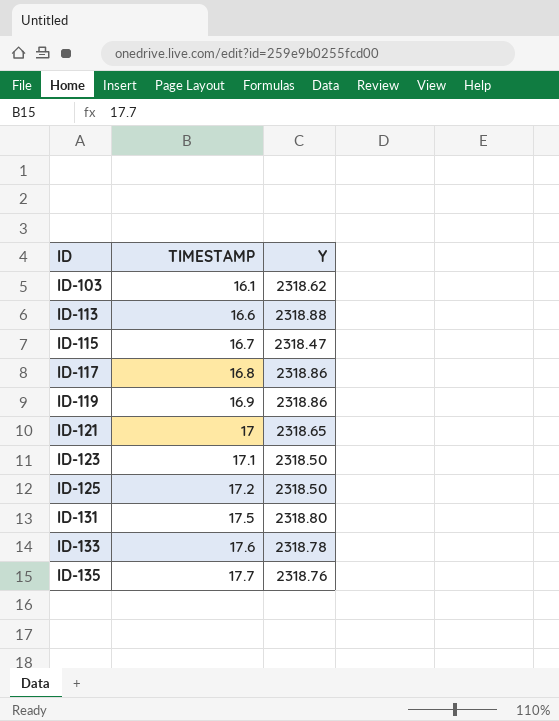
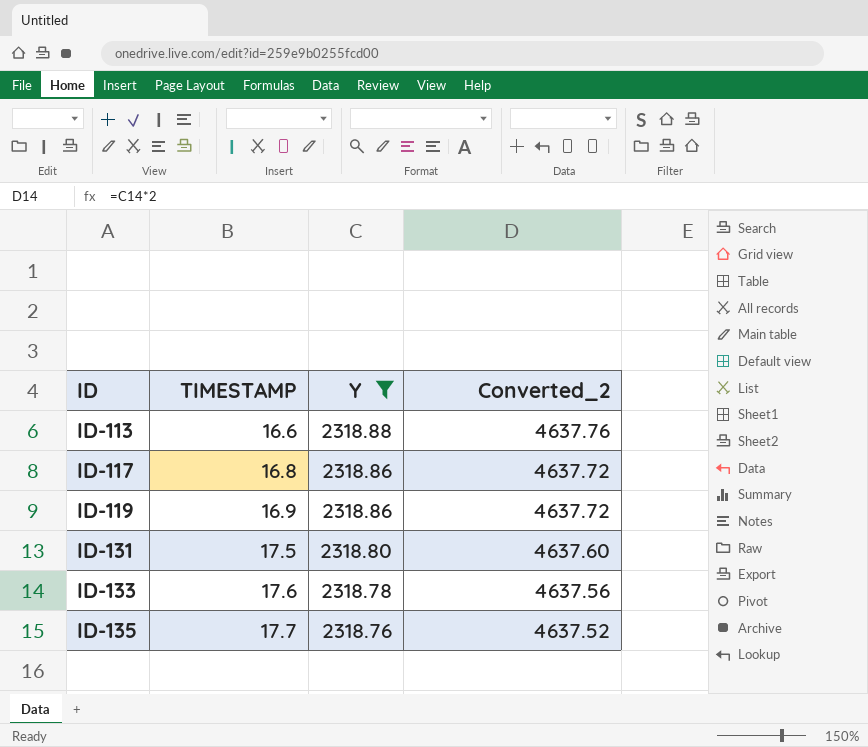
filter: none -> Y >= 2318.76
column Converted_2 | formula: none -> [Y] * 2

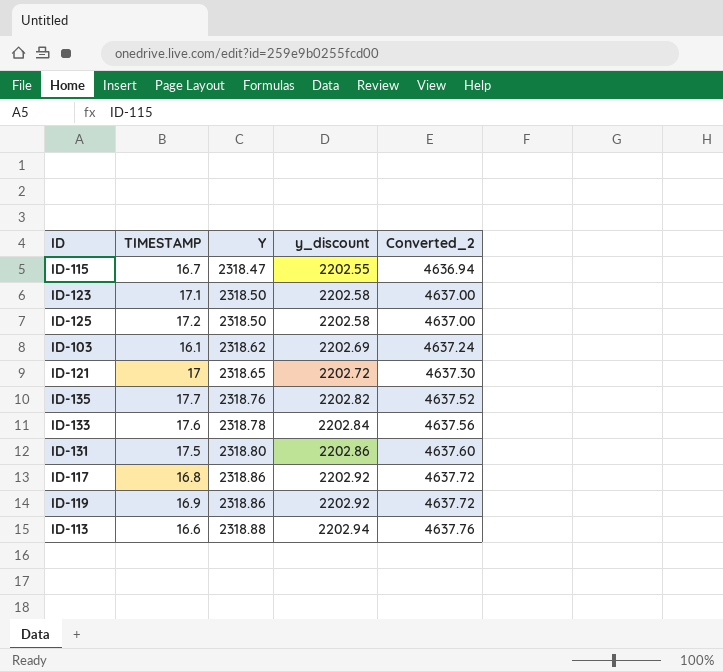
filter: Y >= 2318.76 -> none
row order: ID ascending -> Y ascending
column y_discount | formula: none -> [Y] * 0.95

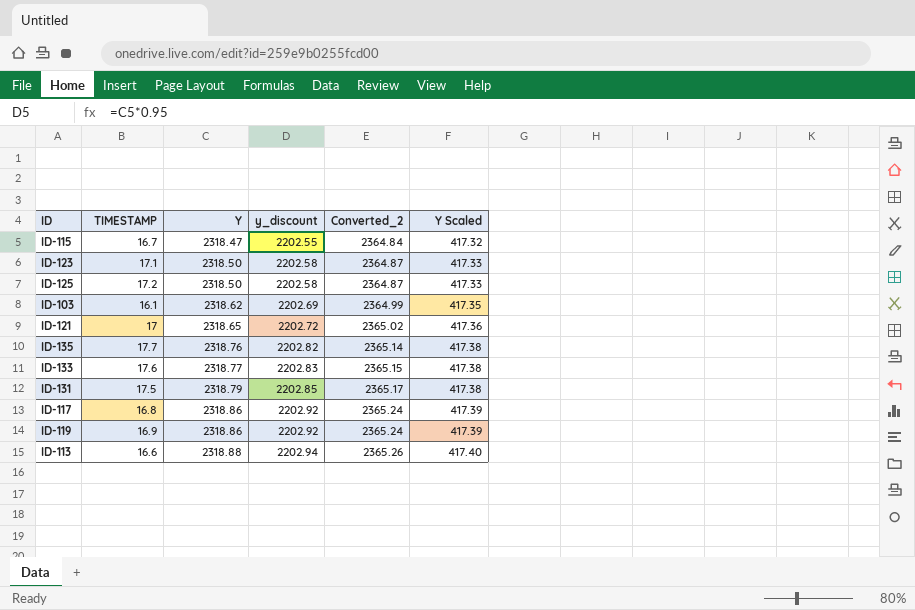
column Converted_2 | formula: [Y] * 2 -> [Y] * 1.02
column Y Scaled | formula: none -> [Y] * 0.18
ID-133 | Y: 2318.78 -> 2318.77
ID-133 | y_discount: 2202.84 -> 2202.83
ID-131 | Y: 2318.80 -> 2318.79
ID-131 | y_discount: 2202.86 -> 2202.85

